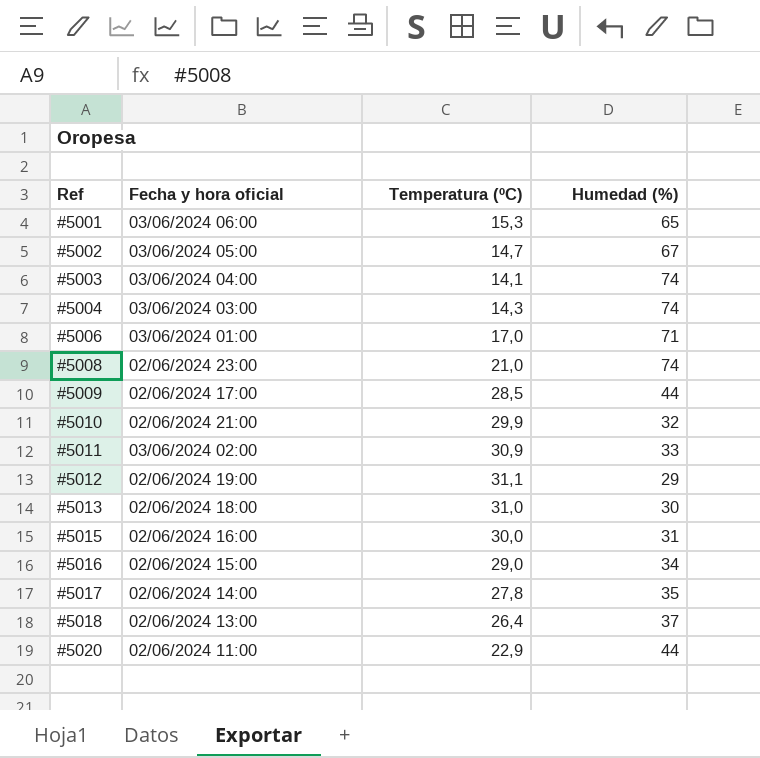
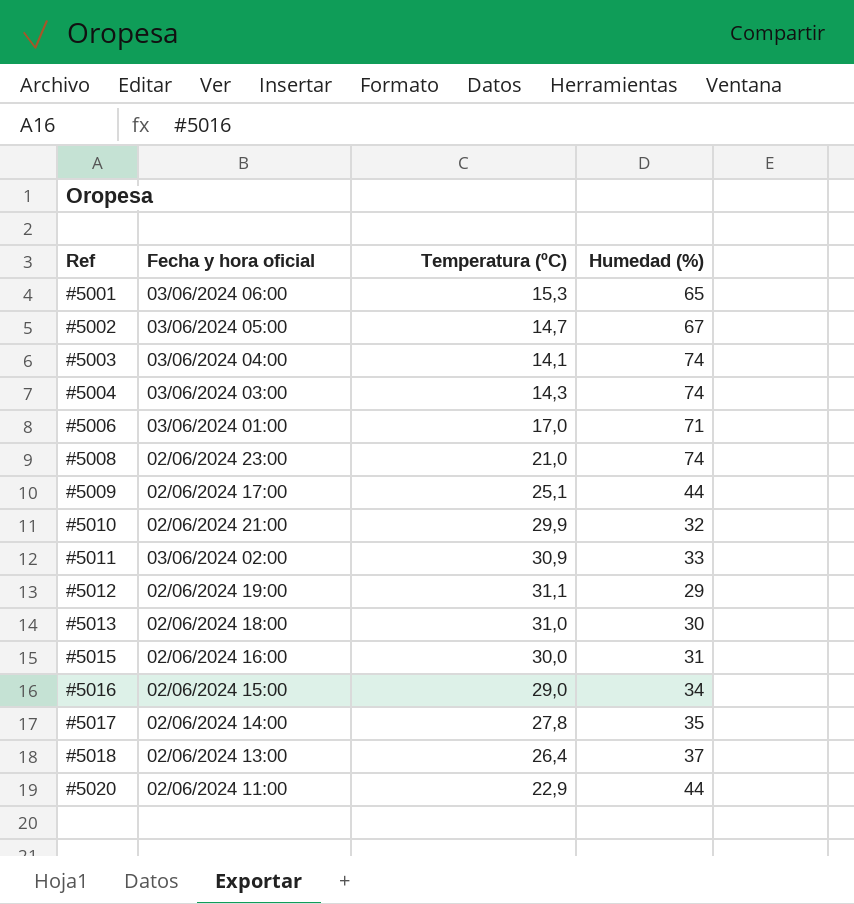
#5009 | Temperatura (ºC): 28,5 -> 25,1

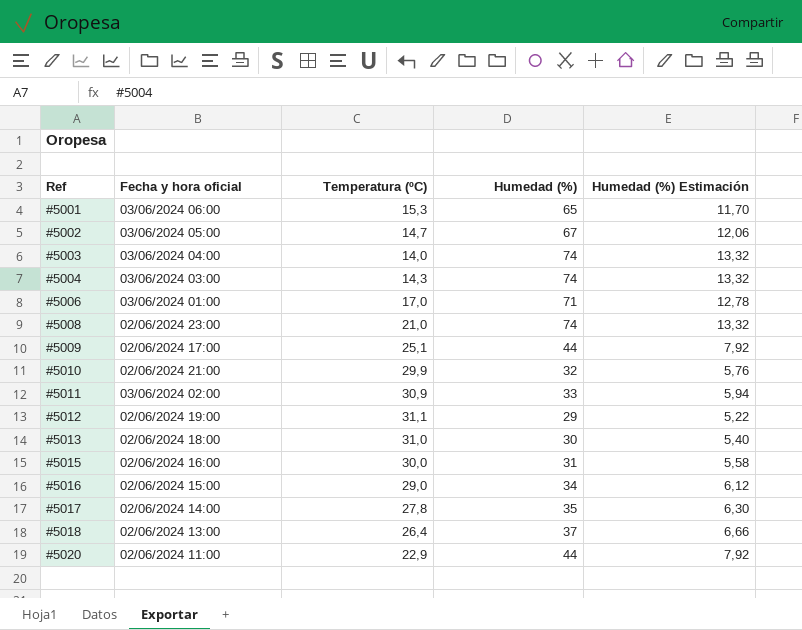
column Humedad (%) Estimación | formula: none -> [Humedad (%)] * 0,18
#5003 | Temperatura (ºC): 14,1 -> 14,0

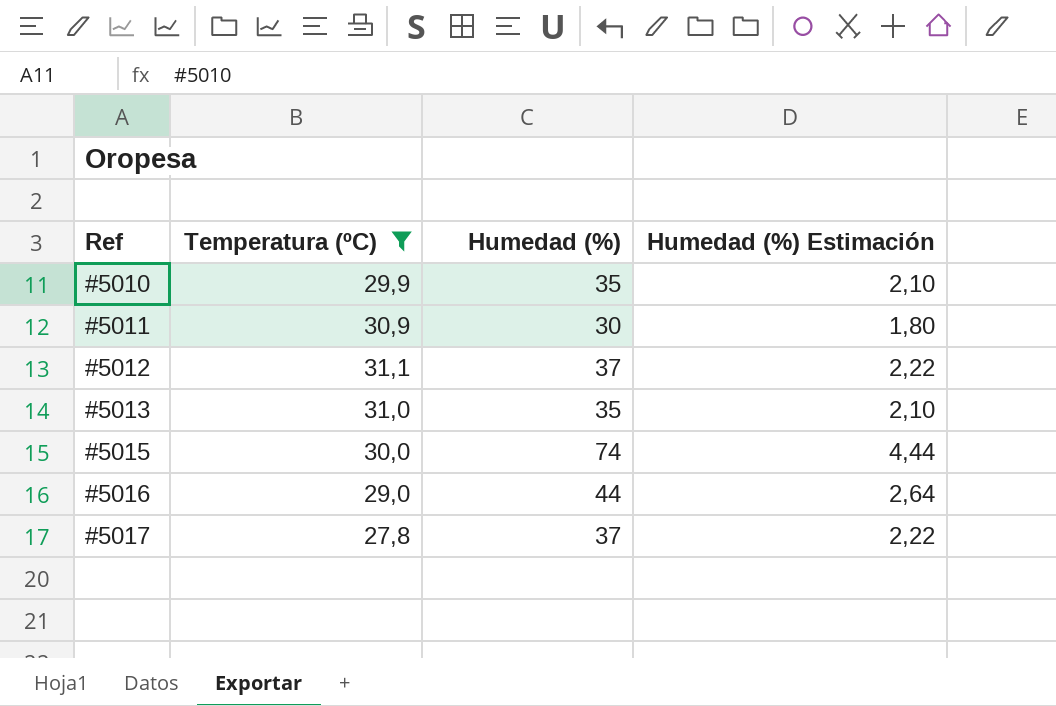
filter: none -> Temperatura (ºC) >= 27,8
column Fecha y hora oficial | position: 2 -> none
column Humedad (%) Estimación | formula: [Humedad (%)] * 0,18 -> [Humedad (%)] * 0,06
#5010 | Humedad (%): 32 -> 35
#5011 | Humedad (%): 33 -> 30
#5012 | Humedad (%): 29 -> 37
#5013 | Humedad (%): 30 -> 35
#5015 | Humedad (%): 31 -> 74
#5016 | Humedad (%): 34 -> 44
#5017 | Humedad (%): 35 -> 37

